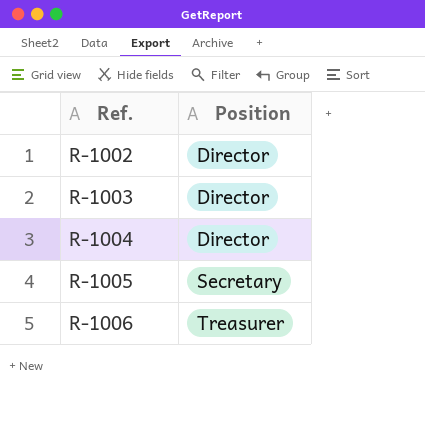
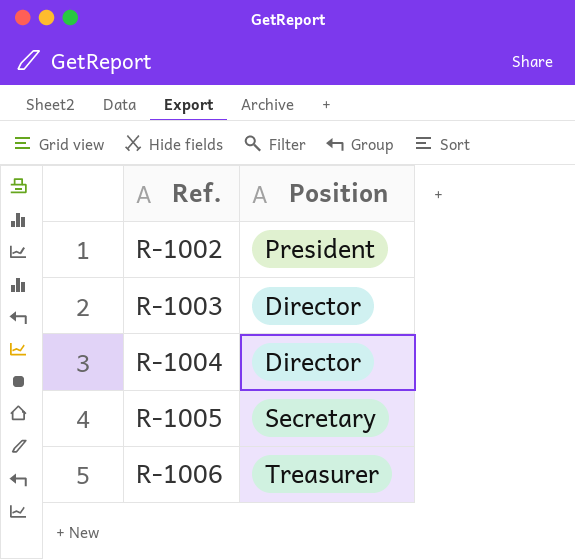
R-1002 | Position: Director -> President

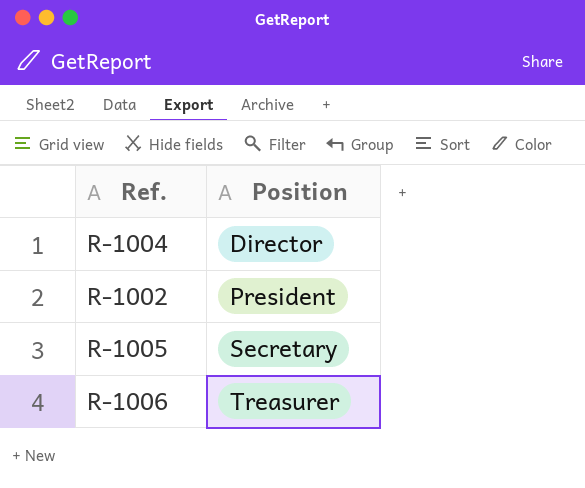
row order: Ref. ascending -> Position ascending
row R-1003: Director -> none

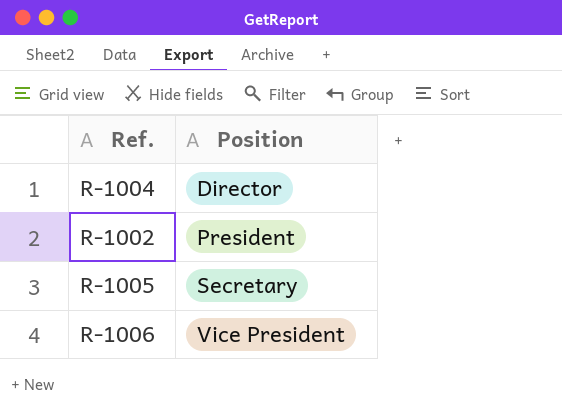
R-1006 | Position: Treasurer -> Vice President

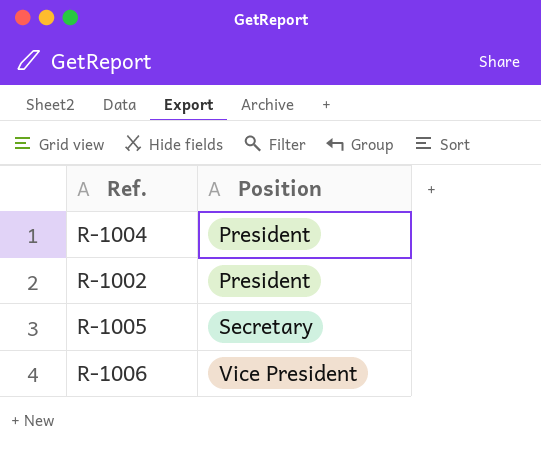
R-1004 | Position: Director -> President

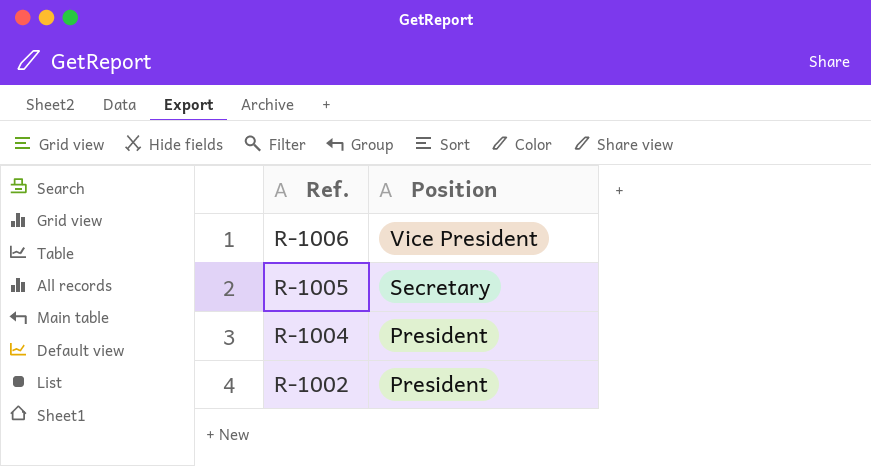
row order: Position ascending -> Ref. descending

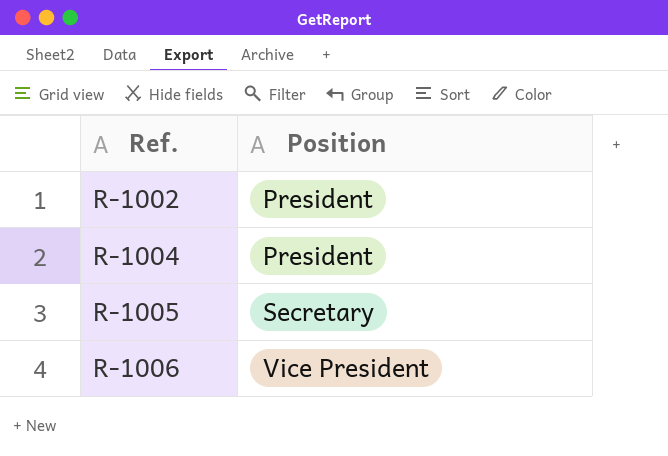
row order: Ref. descending -> Ref. ascending

